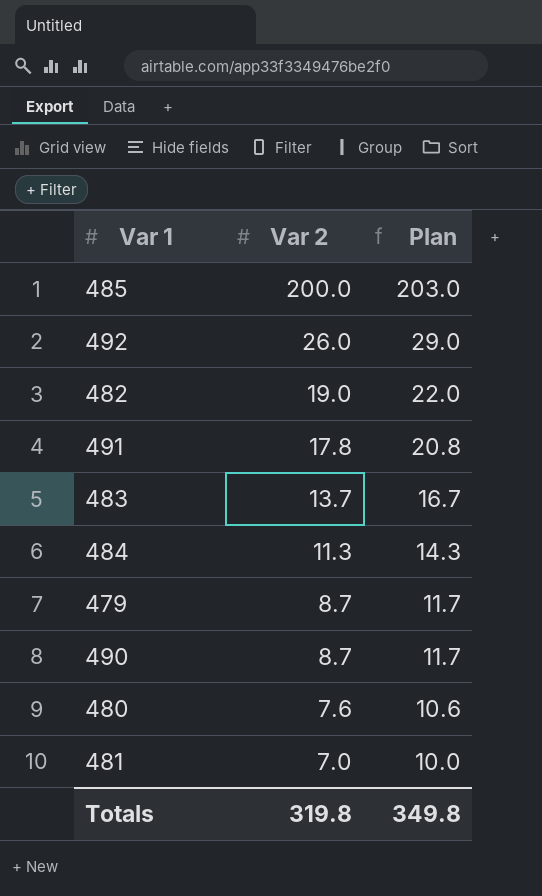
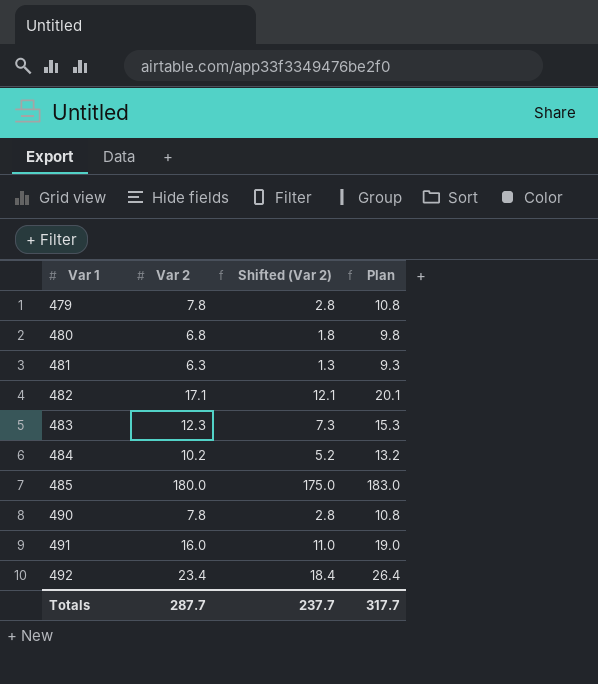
row order: Var 2 descending -> Var 1 ascending
column Shifted (Var 2) | formula: none -> [Var 2] - 5
479 | Var 2: 8.7 -> 7.8
479 | Plan: 11.7 -> 10.8
480 | Var 2: 7.6 -> 6.8
480 | Plan: 10.6 -> 9.8
481 | Var 2: 7.0 -> 6.3
481 | Plan: 10.0 -> 9.3
482 | Var 2: 19.0 -> 17.1
482 | Plan: 22.0 -> 20.1
483 | Var 2: 13.7 -> 12.3
483 | Plan: 16.7 -> 15.3
484 | Var 2: 11.3 -> 10.2
484 | Plan: 14.3 -> 13.2
485 | Var 2: 200.0 -> 180.0
485 | Plan: 203.0 -> 183.0
490 | Var 2: 8.7 -> 7.8
490 | Plan: 11.7 -> 10.8
491 | Var 2: 17.8 -> 16.0
491 | Plan: 20.8 -> 19.0
492 | Var 2: 26.0 -> 23.4
492 | Plan: 29.0 -> 26.4
Totals | Var 2: 319.8 -> 287.7
Totals | Plan: 349.8 -> 317.7

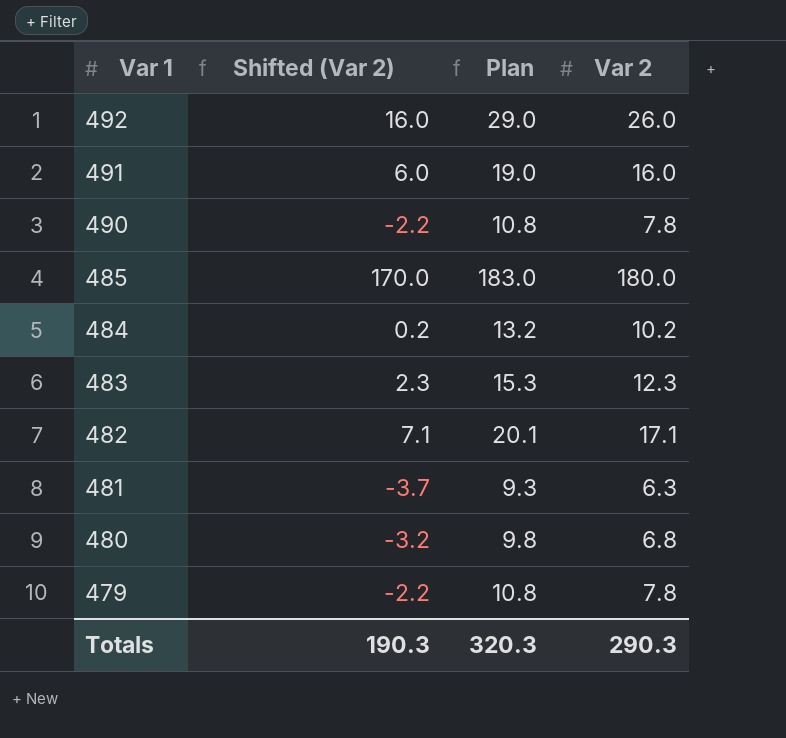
row order: Var 1 ascending -> Var 1 descending
column Shifted (Var 2) | formula: [Var 2] - 5 -> [Var 2] - 10
column Var 2 | position: 2 -> 4
492 | Plan: 26.4 -> 29.0
492 | Var 2: 23.4 -> 26.0
Totals | Shifted (Var 2): 237.7 -> 190.3
Totals | Plan: 317.7 -> 320.3
Totals | Var 2: 287.7 -> 290.3

